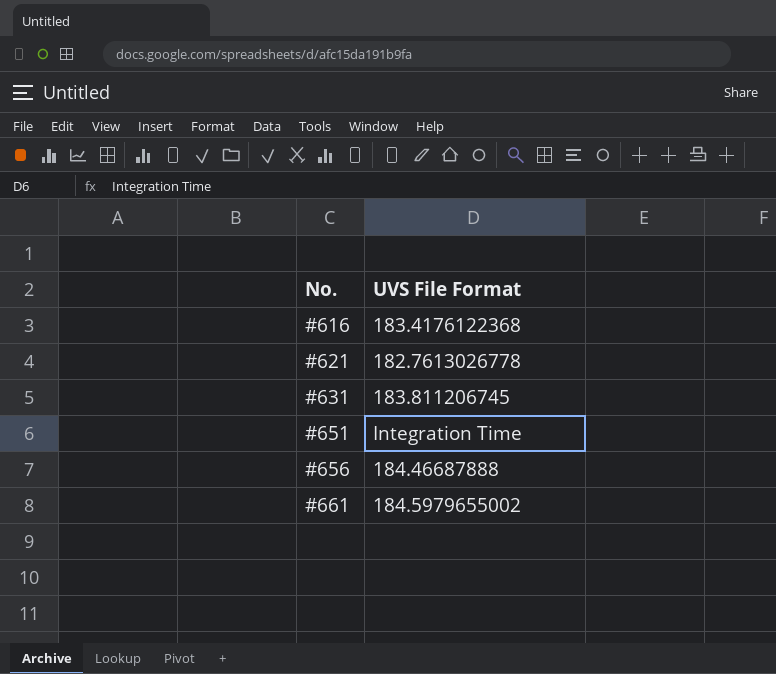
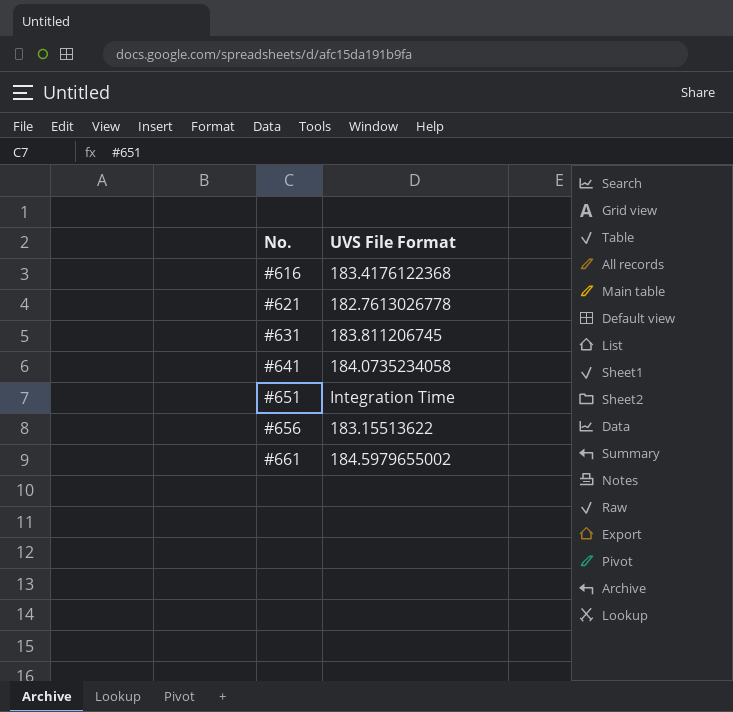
row #641: none -> 184.0735234058
#656 | UVS File Format: 184.46687888 -> 183.15513622

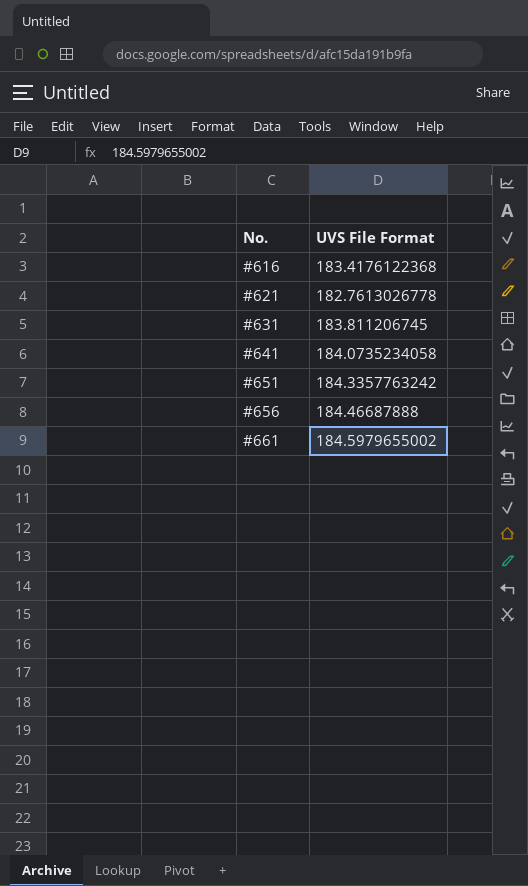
#651 | UVS File Format: Integration Time -> 184.3357763242
#656 | UVS File Format: 183.15513622 -> 184.46687888

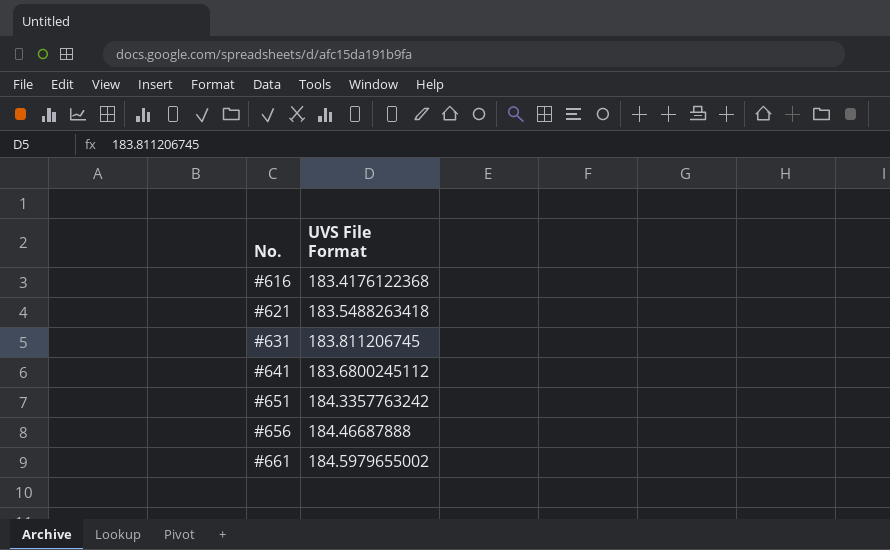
#621 | UVS File Format: 182.7613026778 -> 183.5488263418
#641 | UVS File Format: 184.0735234058 -> 183.6800245112

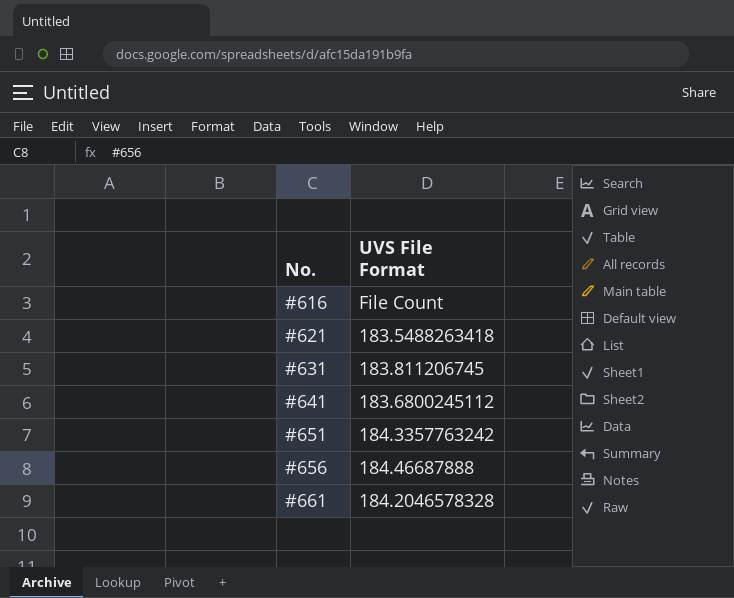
#616 | UVS File Format: 183.4176122368 -> File Count
#661 | UVS File Format: 184.5979655002 -> 184.2046578328

